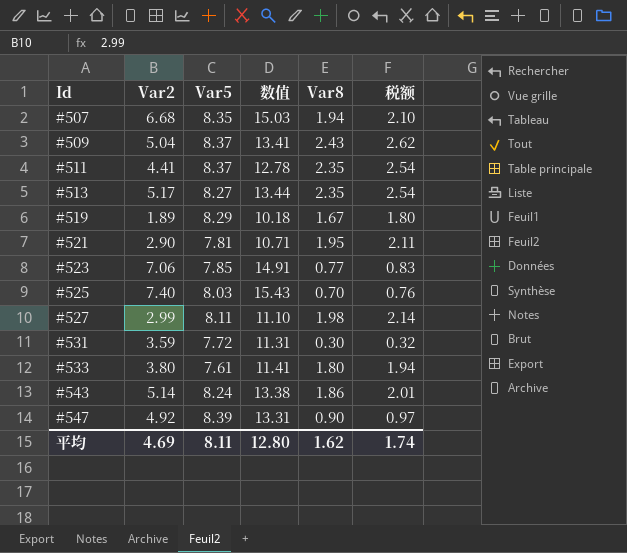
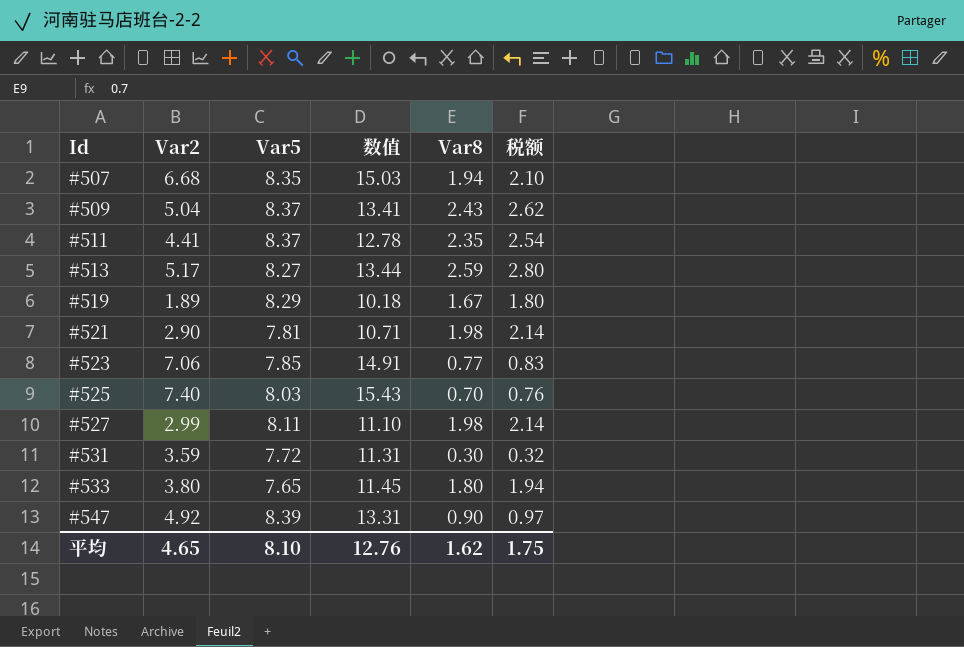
row #543: 5.14 | 8.24 | 13.38 | 1.86 | 2.01 -> none
#513 | Var8: 2.35 -> 2.59
#513 | 税额: 2.54 -> 2.80
#521 | Var8: 1.95 -> 1.98
#521 | 税额: 2.11 -> 2.14
#533 | Var5: 7.61 -> 7.65
#533 | 数值: 11.41 -> 11.45
平均 | Var2: 4.69 -> 4.65
平均 | Var5: 8.11 -> 8.10
平均 | 数值: 12.80 -> 12.76
平均 | 税额: 1.74 -> 1.75

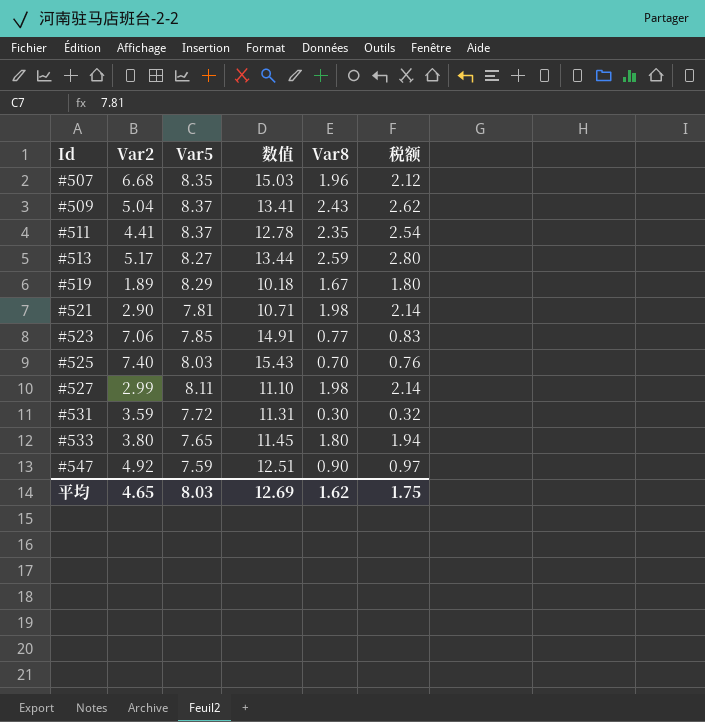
#507 | Var8: 1.94 -> 1.96
#507 | 税额: 2.10 -> 2.12
#547 | Var5: 8.39 -> 7.59
#547 | 数值: 13.31 -> 12.51
平均 | Var5: 8.10 -> 8.03
平均 | 数值: 12.76 -> 12.69

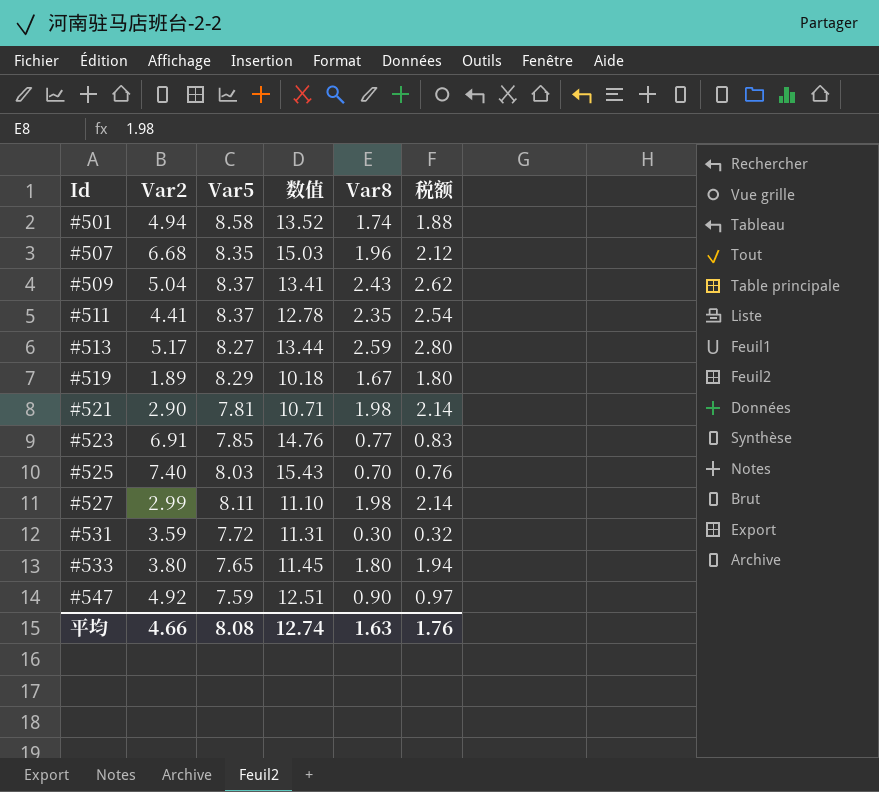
row #501: none -> 4.94 | 8.58 | 13.52 | 1.74 | 1.88
#523 | Var2: 7.06 -> 6.91
#523 | 数值: 14.91 -> 14.76
平均 | Var2: 4.65 -> 4.66
平均 | Var5: 8.03 -> 8.08
平均 | 数值: 12.69 -> 12.74
平均 | Var8: 1.62 -> 1.63
平均 | 税额: 1.75 -> 1.76

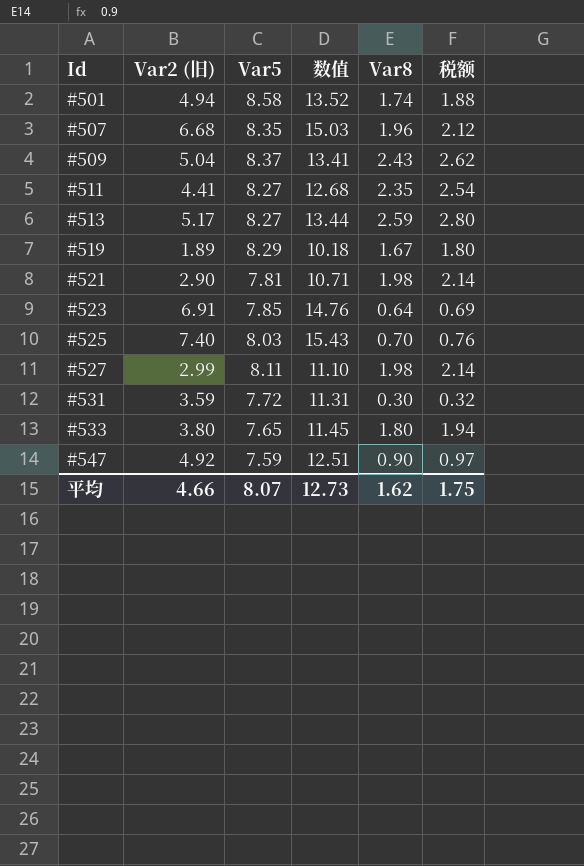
column name: Var2 -> Var2 (旧)
#511 | Var5: 8.37 -> 8.27
#511 | 数值: 12.78 -> 12.68
#523 | Var8: 0.77 -> 0.64
#523 | 税额: 0.83 -> 0.69
平均 | Var5: 8.08 -> 8.07
平均 | 数值: 12.74 -> 12.73
平均 | Var8: 1.63 -> 1.62
平均 | 税额: 1.76 -> 1.75

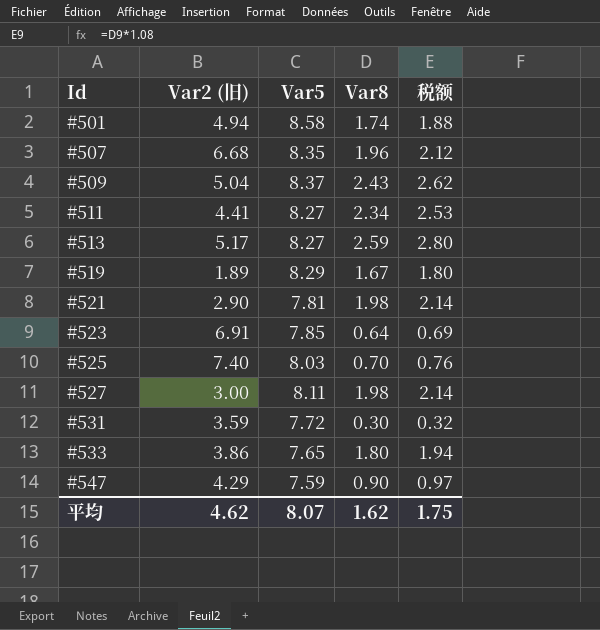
column 数值 | formula: [Var2 (旧)] + [Var5] -> none
#511 | Var8: 2.35 -> 2.34
#511 | 税额: 2.54 -> 2.53
#527 | Var2 (旧): 2.99 -> 3.00
#533 | Var2 (旧): 3.80 -> 3.86
#547 | Var2 (旧): 4.92 -> 4.29
平均 | Var2 (旧): 4.66 -> 4.62

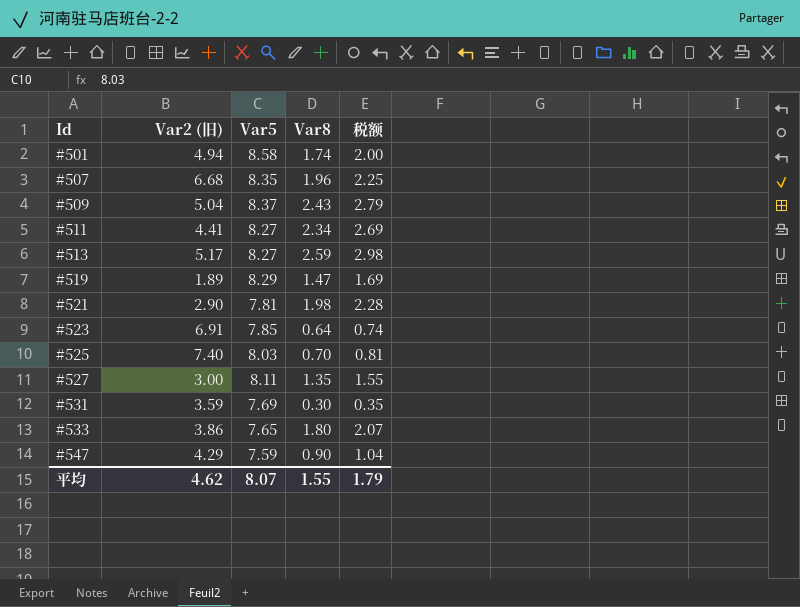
column 税额 | formula: [Var8] * 1.08 -> [Var8] * 1.15
#519 | Var8: 1.67 -> 1.47
#527 | Var8: 1.98 -> 1.35
#531 | Var5: 7.72 -> 7.69
平均 | Var8: 1.62 -> 1.55
平均 | 税额: 1.75 -> 1.79

